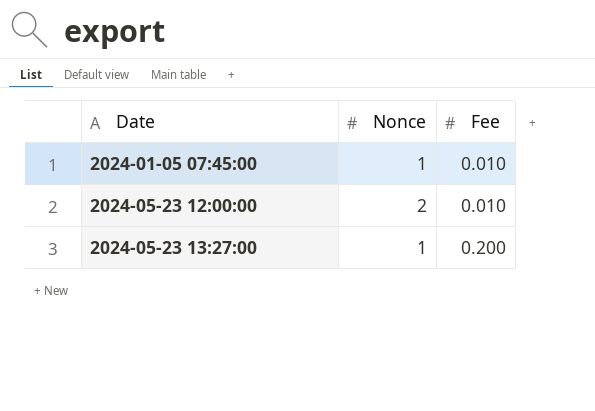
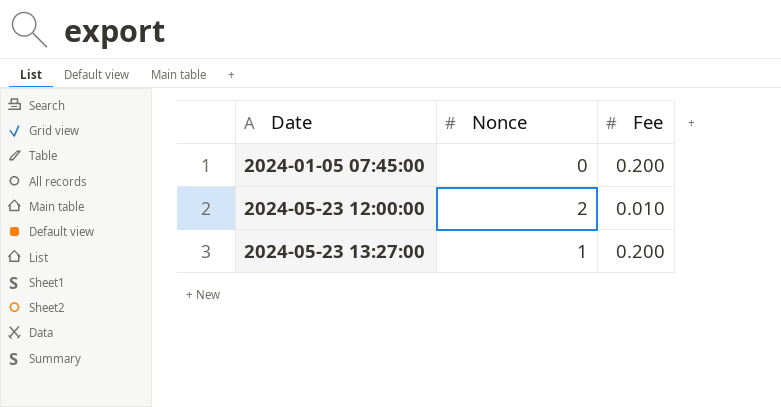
2024-01-05 07:45:00 | Nonce: 1 -> 0
2024-01-05 07:45:00 | Fee: 0.010 -> 0.200

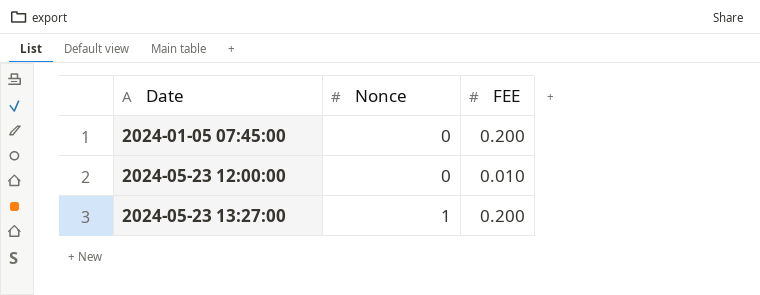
column name: Fee -> FEE
2024-05-23 12:00:00 | Nonce: 2 -> 0

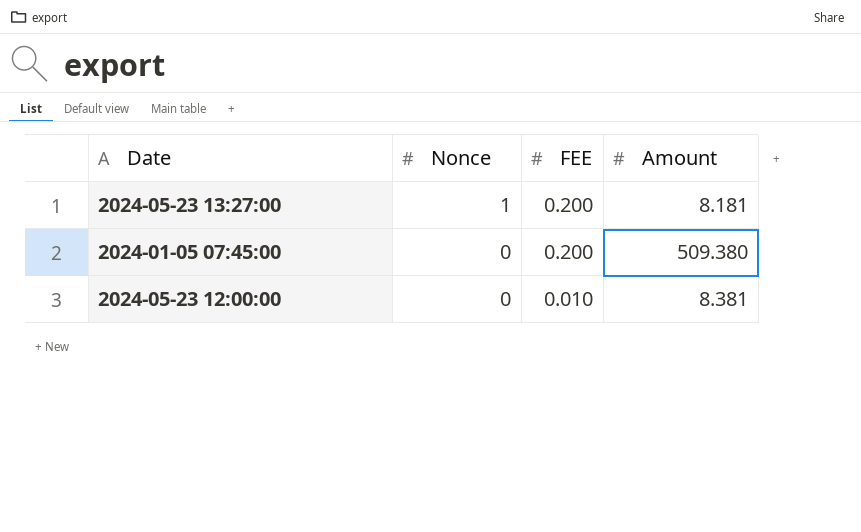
row order: Date ascending -> Nonce descending
column Amount | position: none -> 4

